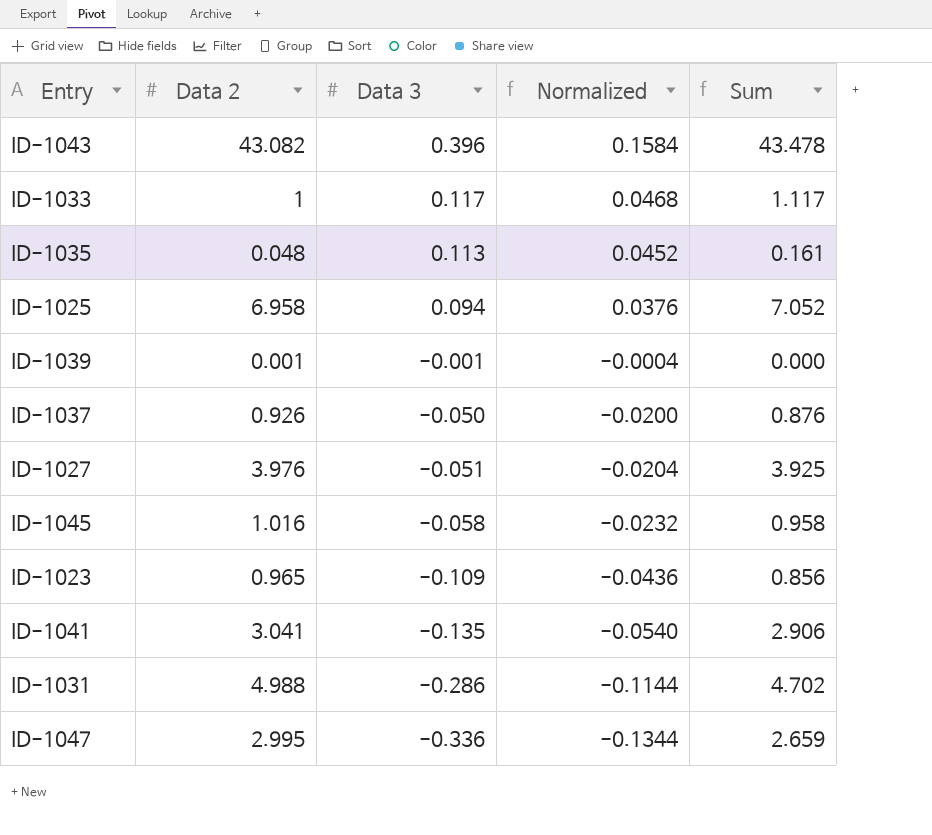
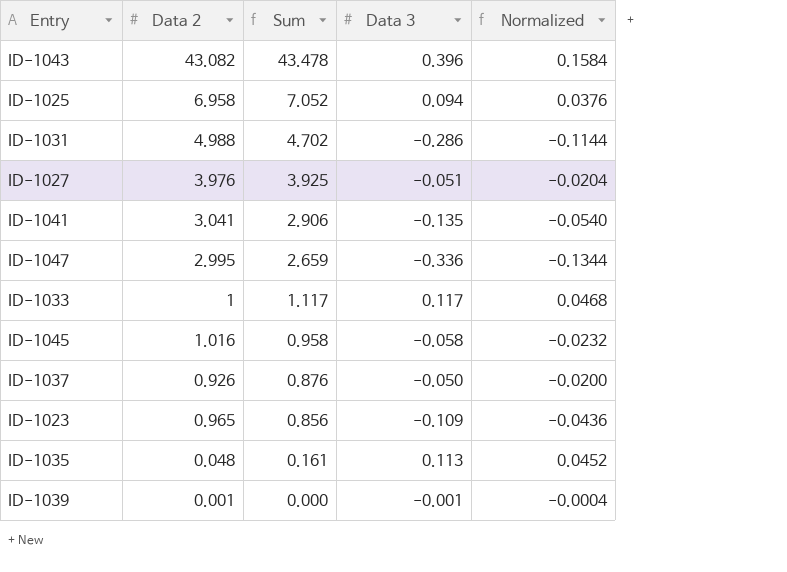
row order: Data 3 descending -> Sum descending
column Sum | position: 5 -> 3

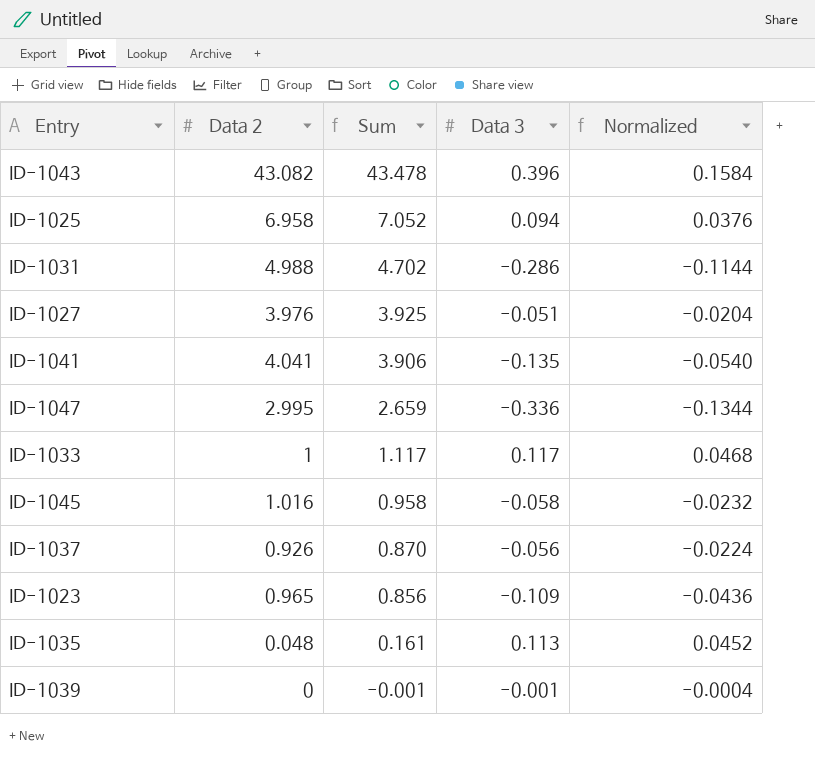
ID-1041 | Data 2: 3.041 -> 4.041
ID-1041 | Sum: 2.906 -> 3.906
ID-1037 | Sum: 0.876 -> 0.870
ID-1037 | Data 3: -0.050 -> -0.056
ID-1037 | Normalized: -0.0200 -> -0.0224
ID-1039 | Data 2: 0.001 -> 0
ID-1039 | Sum: 0.000 -> -0.001

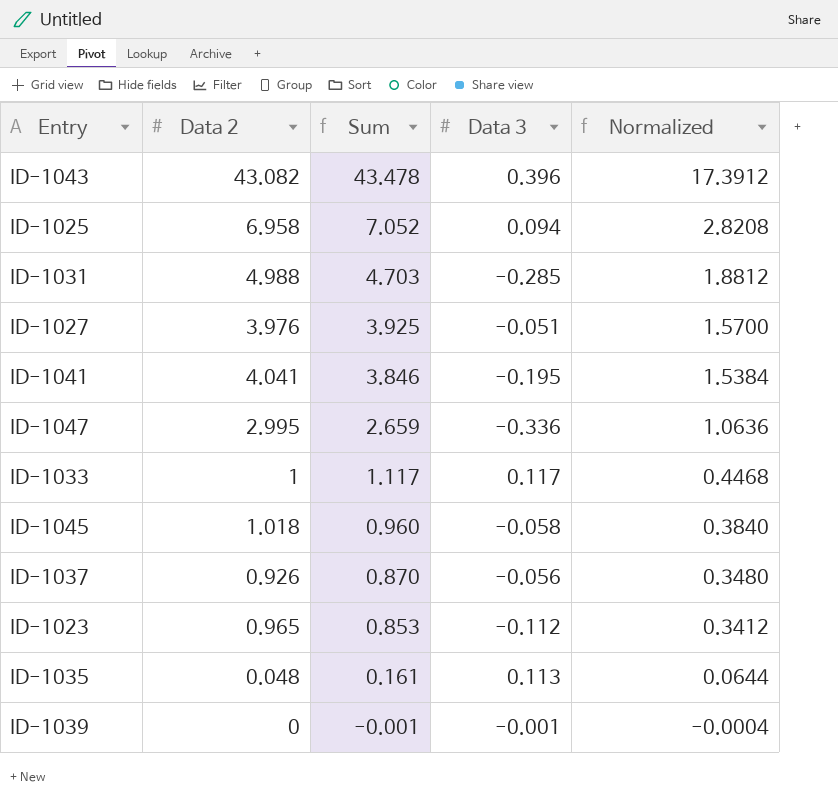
column Normalized | formula: [Data 3] * 0.4 -> [Sum] * 0.4
ID-1031 | Sum: 4.702 -> 4.703
ID-1031 | Data 3: -0.286 -> -0.285
ID-1041 | Sum: 3.906 -> 3.846
ID-1041 | Data 3: -0.135 -> -0.195
ID-1045 | Data 2: 1.016 -> 1.018
ID-1045 | Sum: 0.958 -> 0.960
ID-1023 | Sum: 0.856 -> 0.853
ID-1023 | Data 3: -0.109 -> -0.112

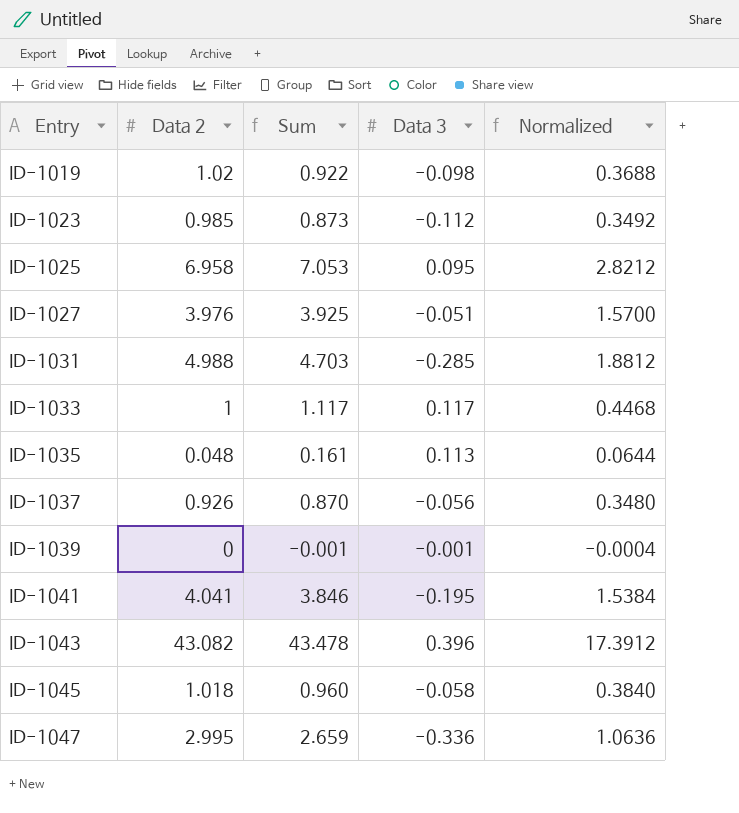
row order: Sum descending -> Entry ascending
row ID-1019: none -> 1.02 | 0.922 | -0.098 | 0.3688
ID-1023 | Data 2: 0.965 -> 0.985
ID-1023 | Sum: 0.853 -> 0.873
ID-1023 | Normalized: 0.3412 -> 0.3492
ID-1025 | Sum: 7.052 -> 7.053
ID-1025 | Data 3: 0.094 -> 0.095
ID-1025 | Normalized: 2.8208 -> 2.8212

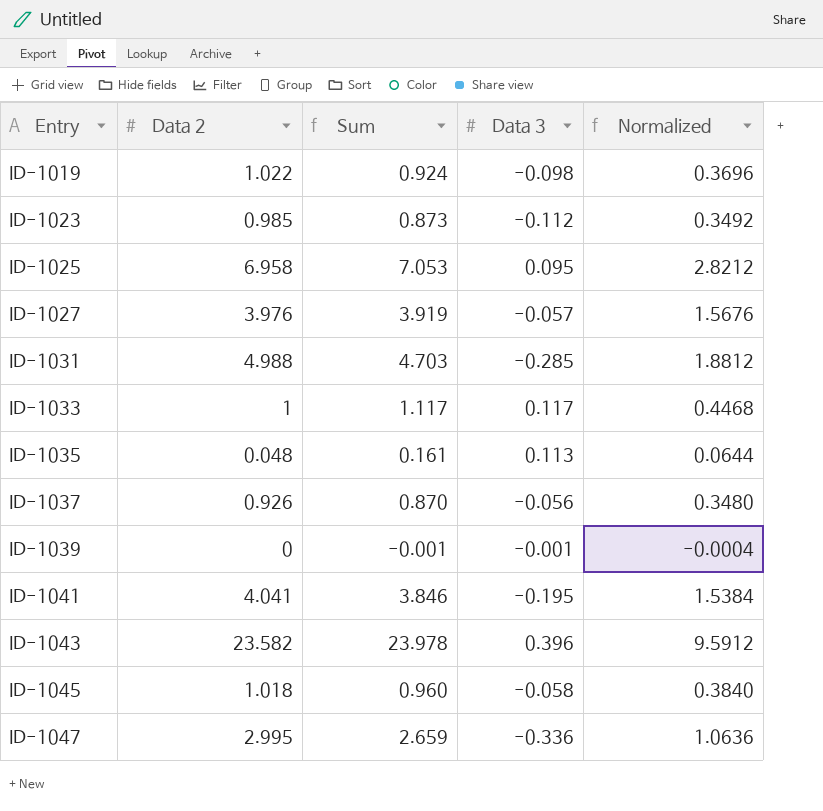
ID-1019 | Data 2: 1.02 -> 1.022
ID-1019 | Sum: 0.922 -> 0.924
ID-1019 | Normalized: 0.3688 -> 0.3696
ID-1027 | Sum: 3.925 -> 3.919
ID-1027 | Data 3: -0.051 -> -0.057
ID-1027 | Normalized: 1.5700 -> 1.5676
ID-1043 | Data 2: 43.082 -> 23.582
ID-1043 | Sum: 43.478 -> 23.978
ID-1043 | Normalized: 17.3912 -> 9.5912

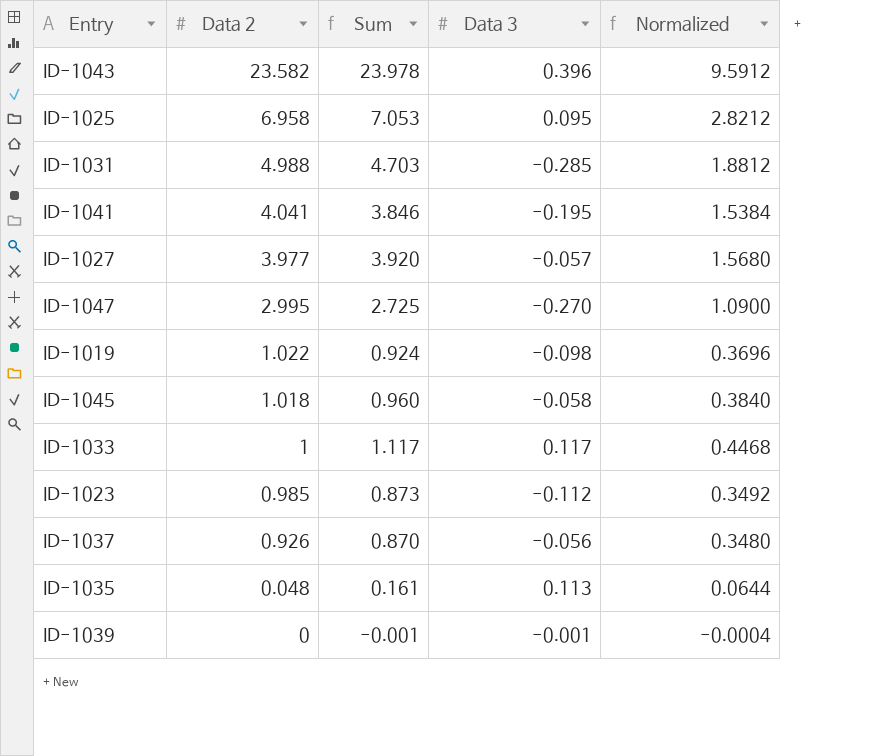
row order: Entry ascending -> Data 2 descending
ID-1027 | Data 2: 3.976 -> 3.977
ID-1027 | Sum: 3.919 -> 3.920
ID-1027 | Normalized: 1.5676 -> 1.5680
ID-1047 | Sum: 2.659 -> 2.725
ID-1047 | Data 3: -0.336 -> -0.270
ID-1047 | Normalized: 1.0636 -> 1.0900

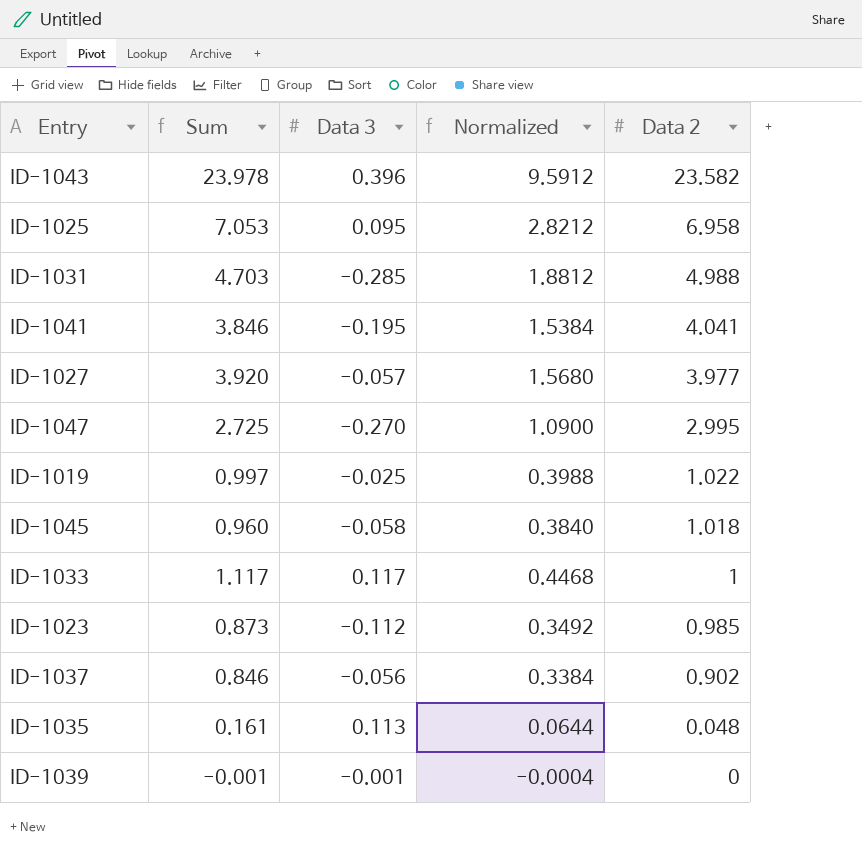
column Data 2 | position: 2 -> 5
ID-1019 | Sum: 0.924 -> 0.997
ID-1019 | Data 3: -0.098 -> -0.025
ID-1019 | Normalized: 0.3696 -> 0.3988
ID-1037 | Sum: 0.870 -> 0.846
ID-1037 | Normalized: 0.3480 -> 0.3384
ID-1037 | Data 2: 0.926 -> 0.902

